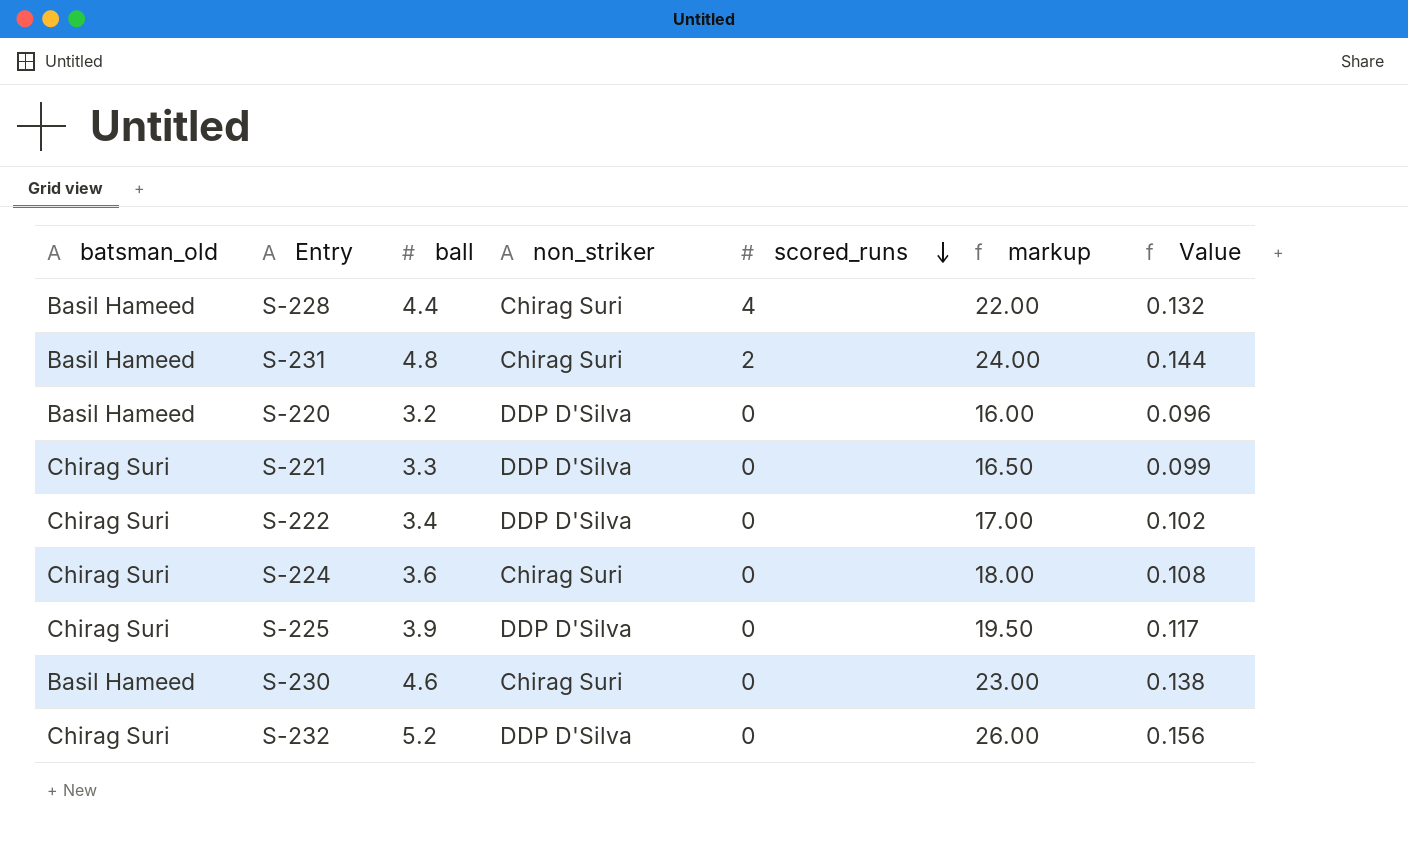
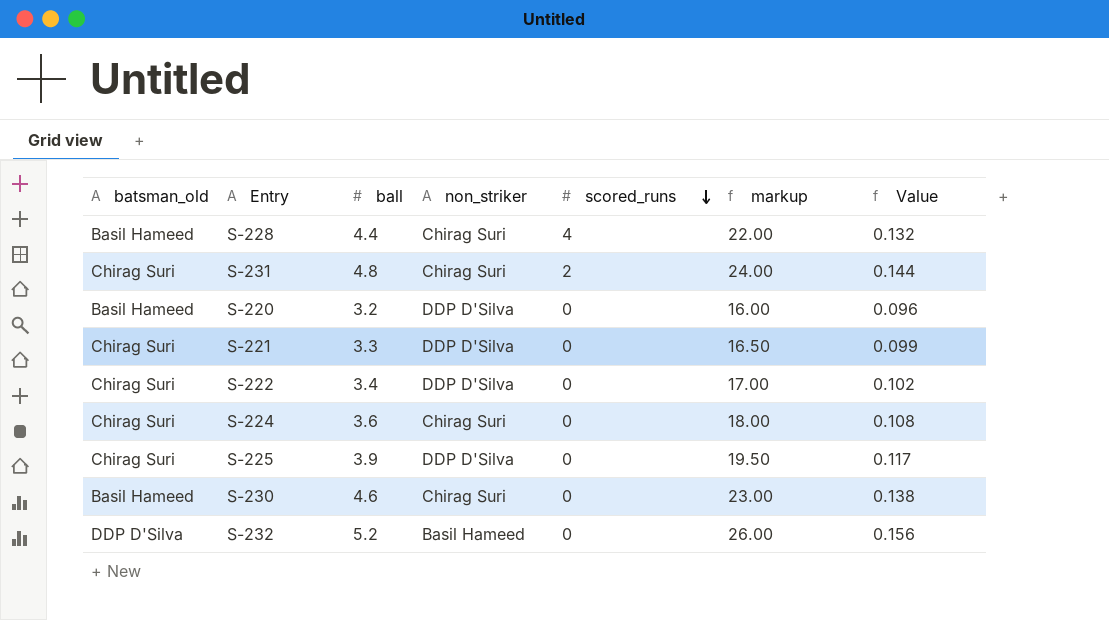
S-231 | batsman_old: Basil Hameed -> Chirag Suri
S-232 | batsman_old: Chirag Suri -> DDP D'Silva
S-232 | non_striker: DDP D'Silva -> Basil Hameed

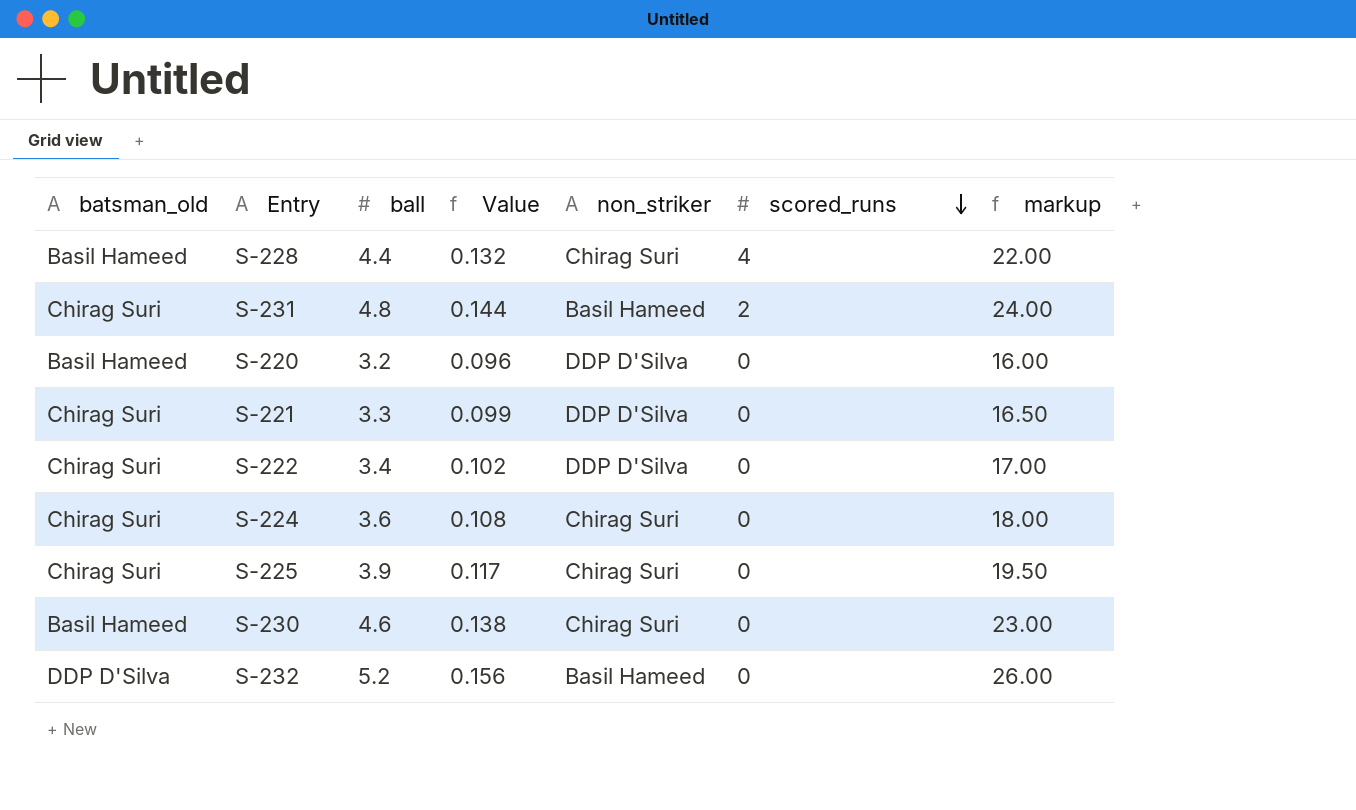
column Value | position: 7 -> 4
S-231 | non_striker: Chirag Suri -> Basil Hameed
S-225 | non_striker: DDP D'Silva -> Chirag Suri

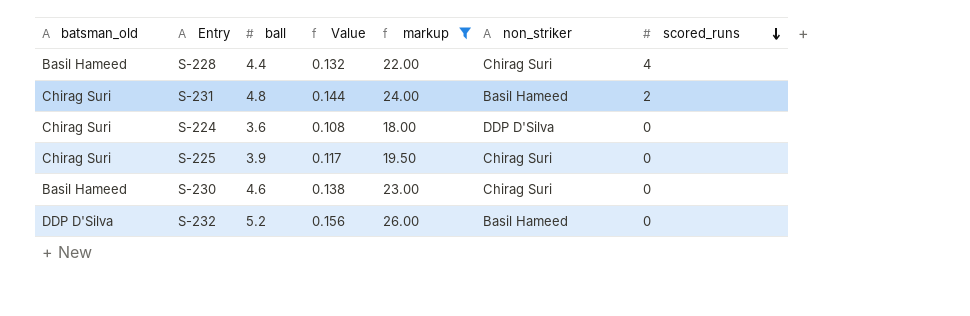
filter: none -> markup >= 18.00
column markup | position: 7 -> 5
S-224 | non_striker: Chirag Suri -> DDP D'Silva

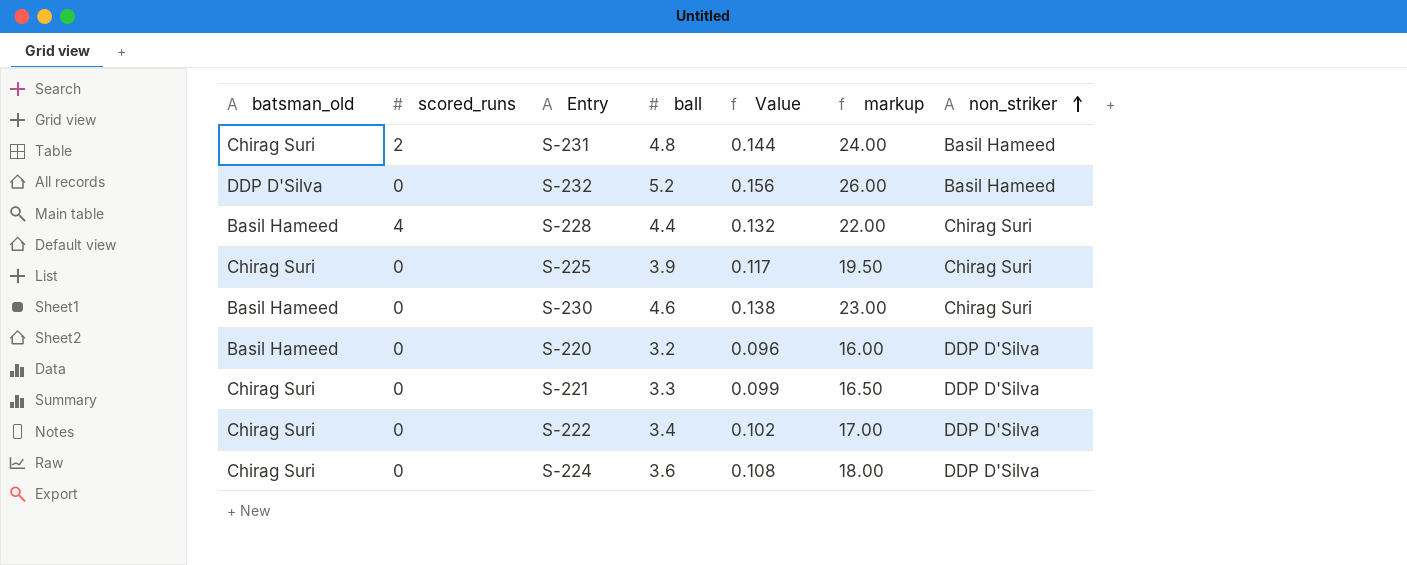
filter: markup >= 18.00 -> none
row order: scored_runs descending -> non_striker ascending
column scored_runs | position: 7 -> 2

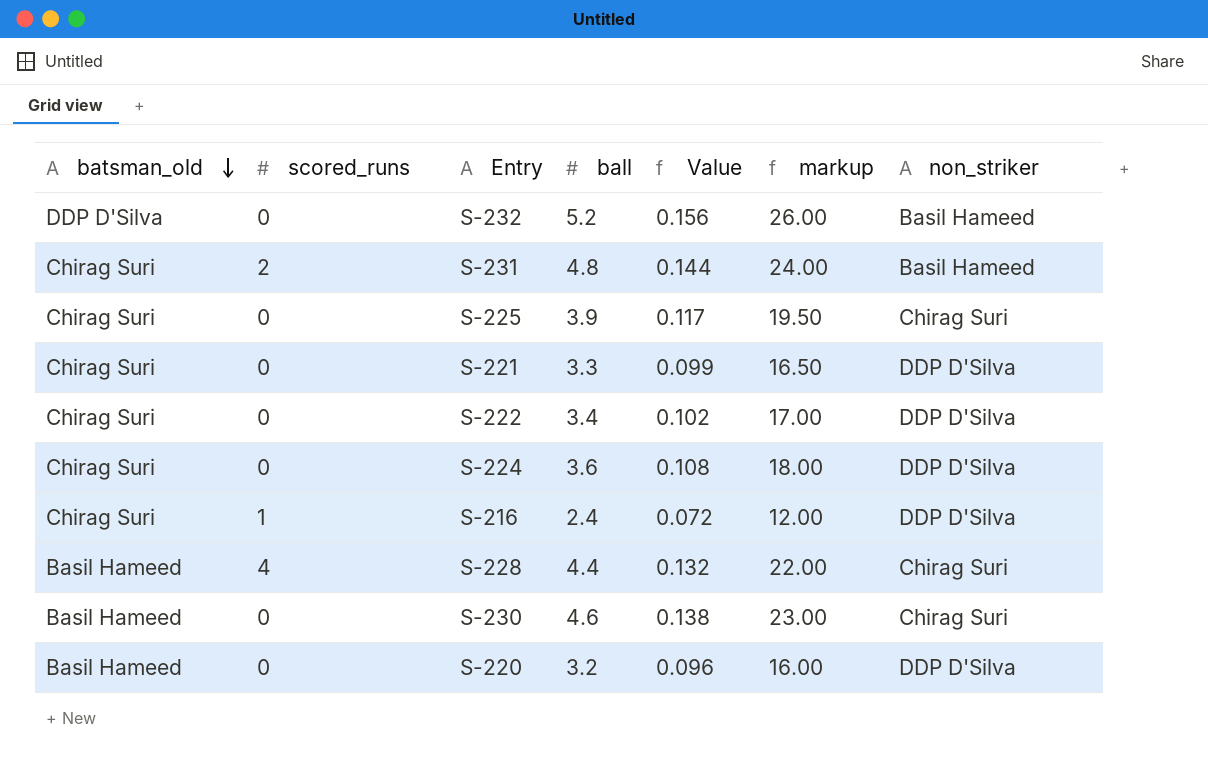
row order: non_striker ascending -> batsman_old descending
row S-216: none -> Chirag Suri | 1 | 2.4 | 0.072 | 12.00 | DDP D'Silva

